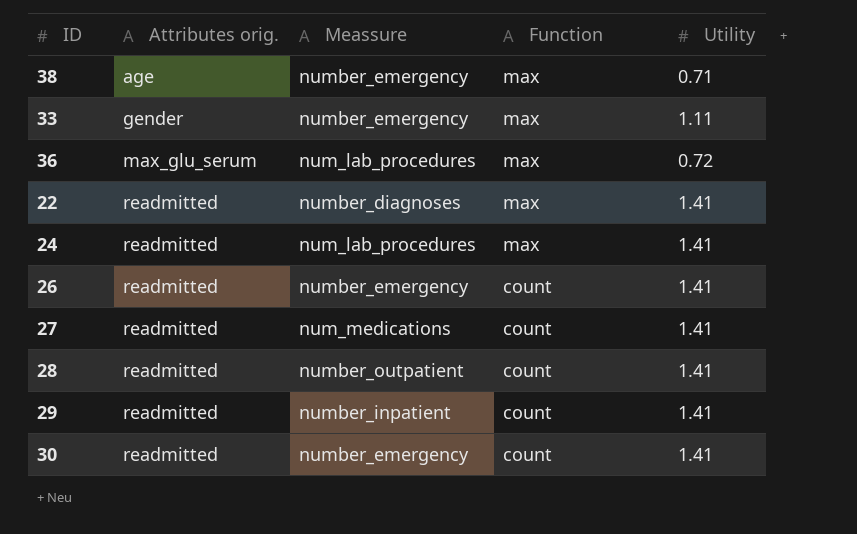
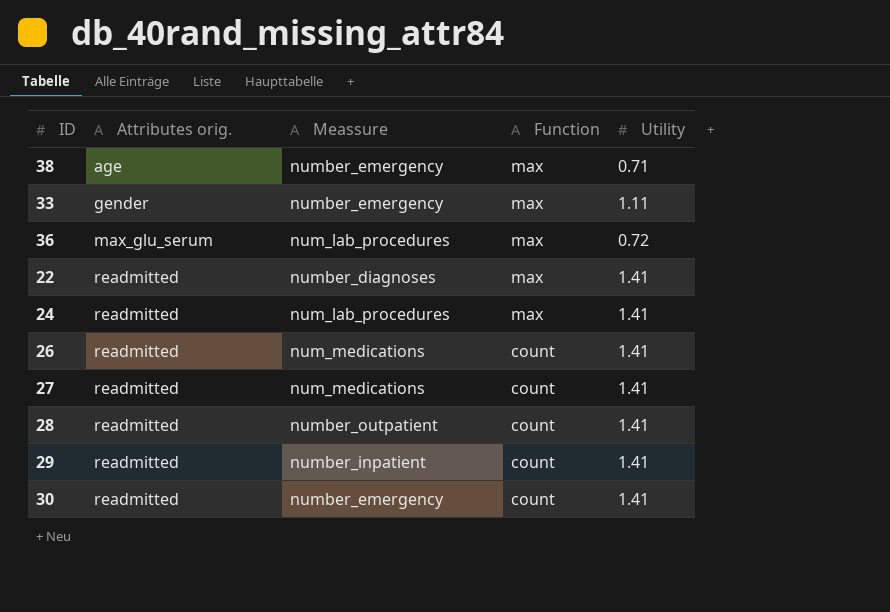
26 | Meassure: number_emergency -> num_medications

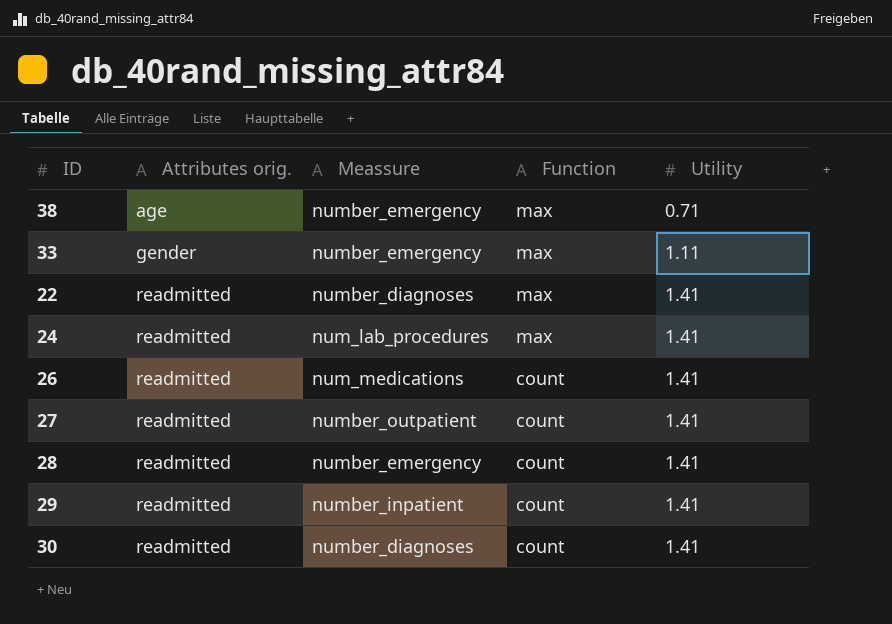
row 36: max_glu_serum | num_lab_procedures | max | 0.72 -> none
27 | Meassure: num_medications -> number_outpatient
28 | Meassure: number_outpatient -> number_emergency
30 | Meassure: number_emergency -> number_diagnoses

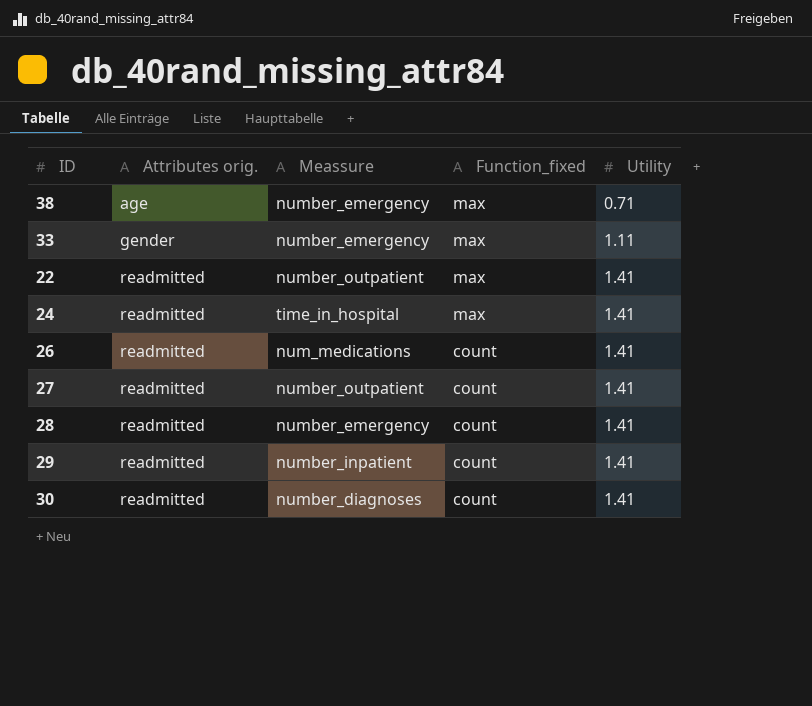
column name: Function -> Function_fixed
22 | Meassure: number_diagnoses -> number_outpatient
24 | Meassure: num_lab_procedures -> time_in_hospital

